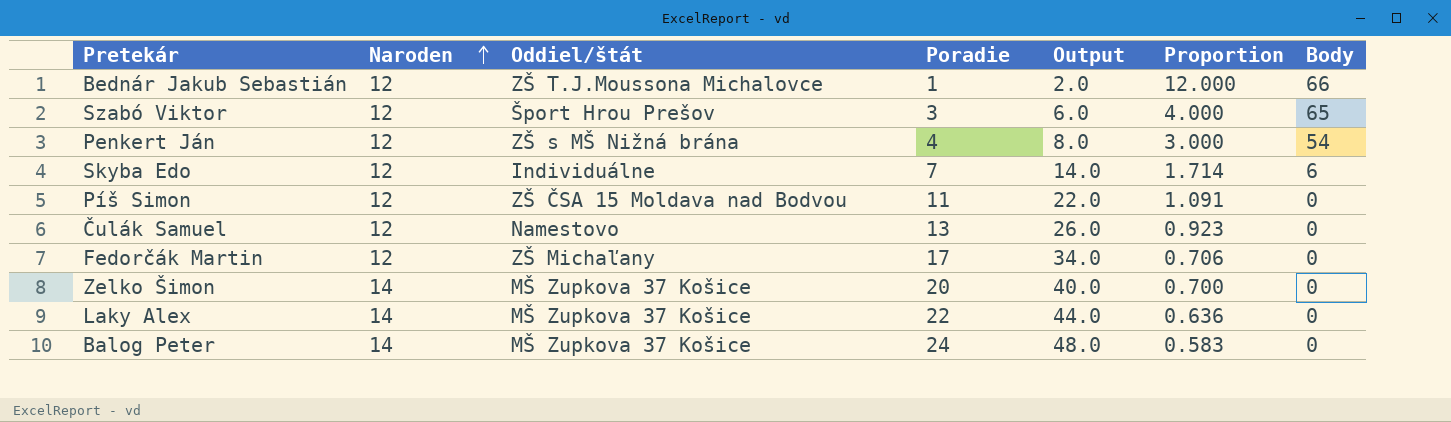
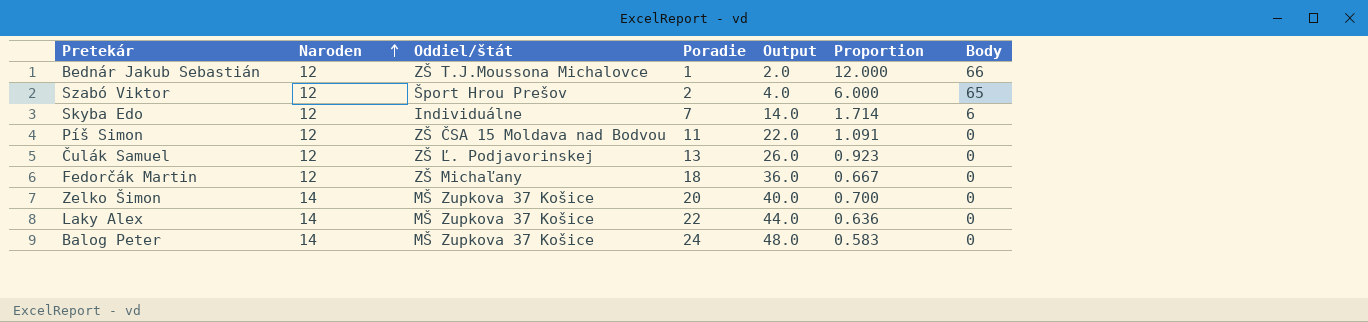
row Penkert Ján: 12 | ZŠ s MŠ Nižná brána | 4 | 8.0 | 3.000 | 54 -> none
Szabó Viktor | Poradie: 3 -> 2
Szabó Viktor | Output: 6.0 -> 4.0
Szabó Viktor | Proportion: 4.000 -> 6.000
Čulák Samuel | Oddiel/štát: Namestovo -> ZŠ Ľ. Podjavorinskej
Fedorčák Martin | Poradie: 17 -> 18
Fedorčák Martin | Output: 34.0 -> 36.0
Fedorčák Martin | Proportion: 0.706 -> 0.667

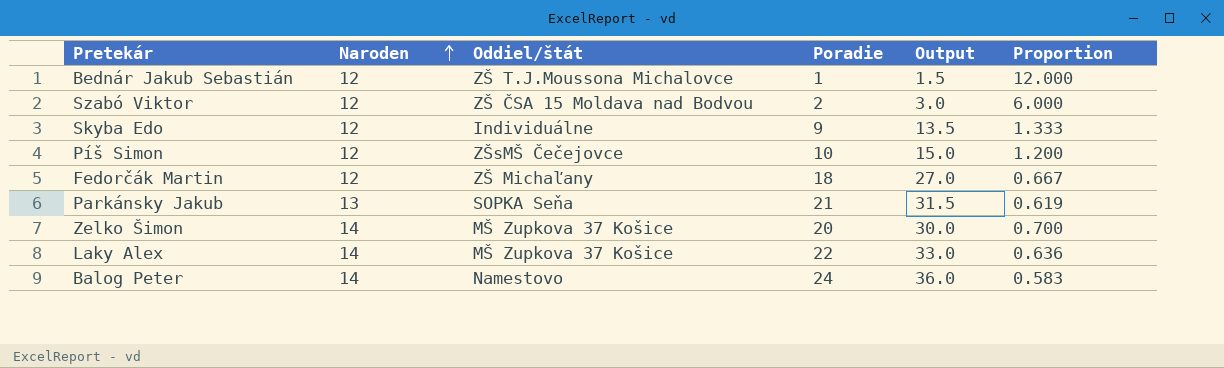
column Body | position: 7 -> none
column Output | formula: [Poradie] * 2 -> [Poradie] * 1.5
row Čulák Samuel: 12 | ZŠ Ľ. Podjavorinskej | 13 | 26.0 | 0.923 | 0 -> none
Szabó Viktor | Oddiel/štát: Šport Hrou Prešov -> ZŠ ČSA 15 Moldava nad Bodvou
Skyba Edo | Poradie: 7 -> 9
Skyba Edo | Proportion: 1.714 -> 1.333
Píš Simon | Oddiel/štát: ZŠ ČSA 15 Moldava nad Bodvou -> ZŠsMŠ Čečejovce
Píš Simon | Poradie: 11 -> 10
Píš Simon | Proportion: 1.091 -> 1.200
row Parkánsky Jakub: none -> 13 | SOPKA Seňa | 21 | 31.5 | 0.619
Balog Peter | Oddiel/štát: MŠ Zupkova 37 Košice -> Namestovo

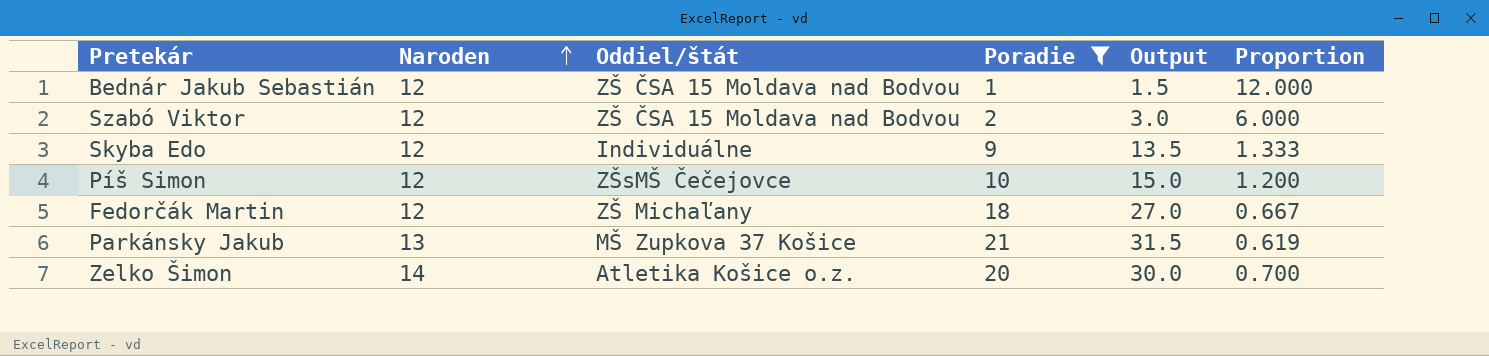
filter: none -> Poradie <= 21
Bednár Jakub Sebastián | Oddiel/štát: ZŠ T.J.Moussona Michalovce -> ZŠ ČSA 15 Moldava nad Bodvou
Parkánsky Jakub | Oddiel/štát: SOPKA Seňa -> MŠ Zupkova 37 Košice
Zelko Šimon | Oddiel/štát: MŠ Zupkova 37 Košice -> Atletika Košice o.z.

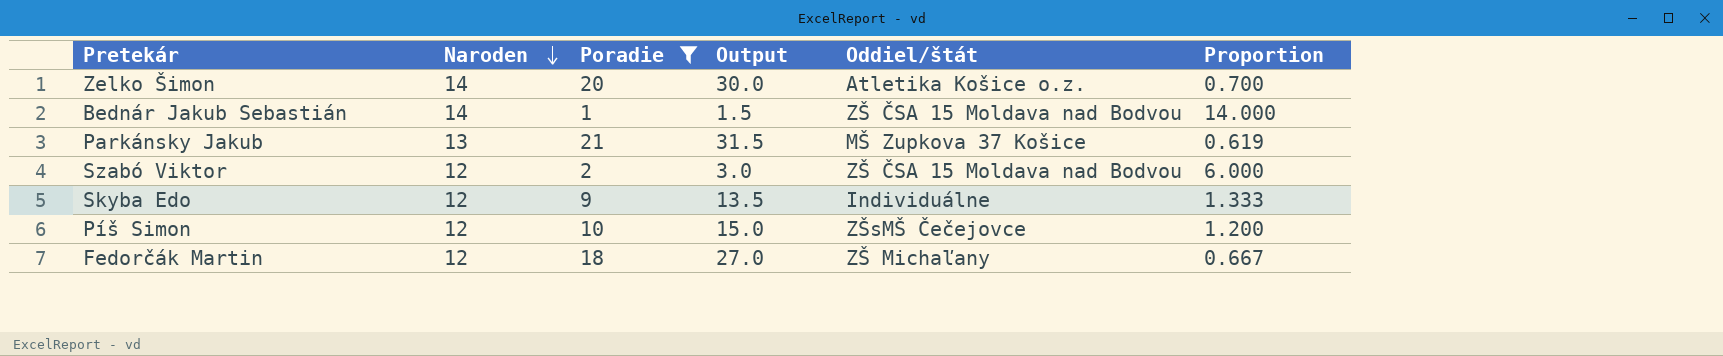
row order: Naroden ascending -> Naroden descending
column Oddiel/štát | position: 3 -> 5
Bednár Jakub Sebastián | Naroden: 12 -> 14
Bednár Jakub Sebastián | Proportion: 12.000 -> 14.000

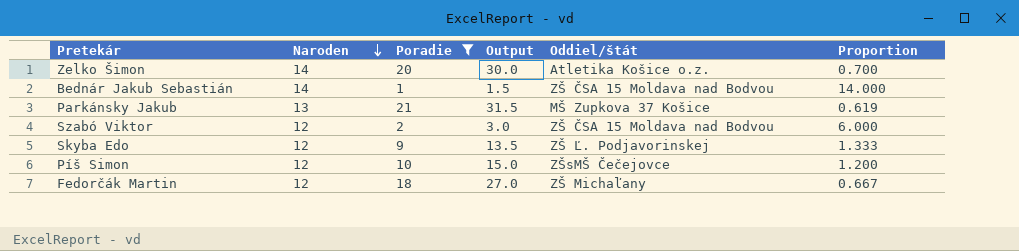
Skyba Edo | Oddiel/štát: Individuálne -> ZŠ Ľ. Podjavorinskej

